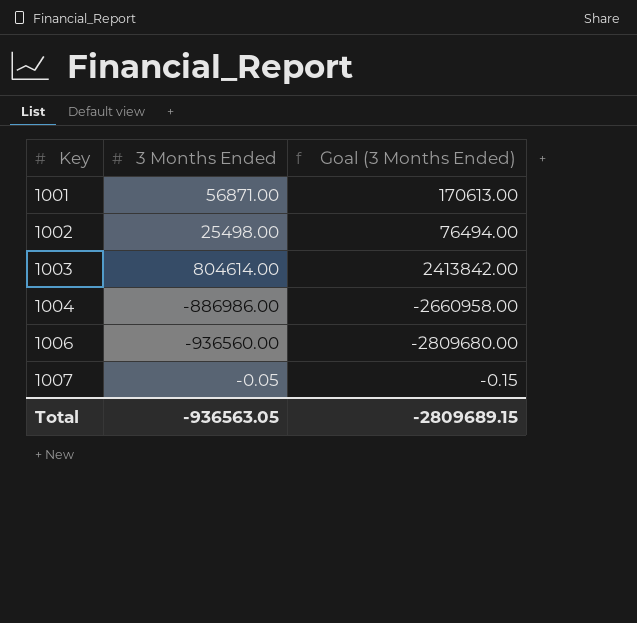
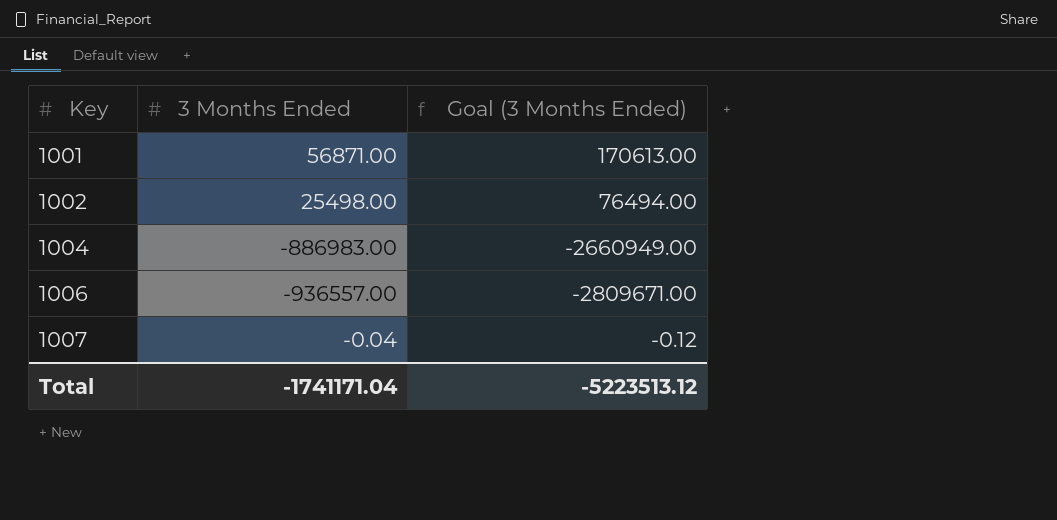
row 1003: 804614.00 | 2413842.00 -> none
1004 | 3 Months Ended: -886986.00 -> -886983.00
1004 | Goal (3 Months Ended): -2660958.00 -> -2660949.00
1006 | 3 Months Ended: -936560.00 -> -936557.00
1006 | Goal (3 Months Ended): -2809680.00 -> -2809671.00
1007 | 3 Months Ended: -0.05 -> -0.04
1007 | Goal (3 Months Ended): -0.15 -> -0.12
Total | 3 Months Ended: -936563.05 -> -1741171.04
Total | Goal (3 Months Ended): -2809689.15 -> -5223513.12

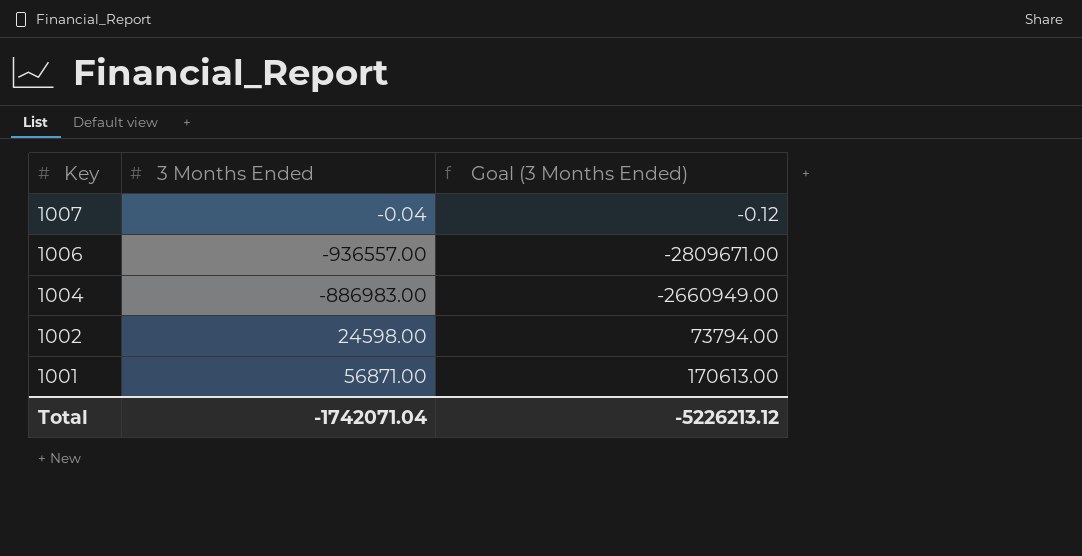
row order: Key ascending -> Key descending
1002 | 3 Months Ended: 25498.00 -> 24598.00
1002 | Goal (3 Months Ended): 76494.00 -> 73794.00
Total | 3 Months Ended: -1741171.04 -> -1742071.04
Total | Goal (3 Months Ended): -5223513.12 -> -5226213.12

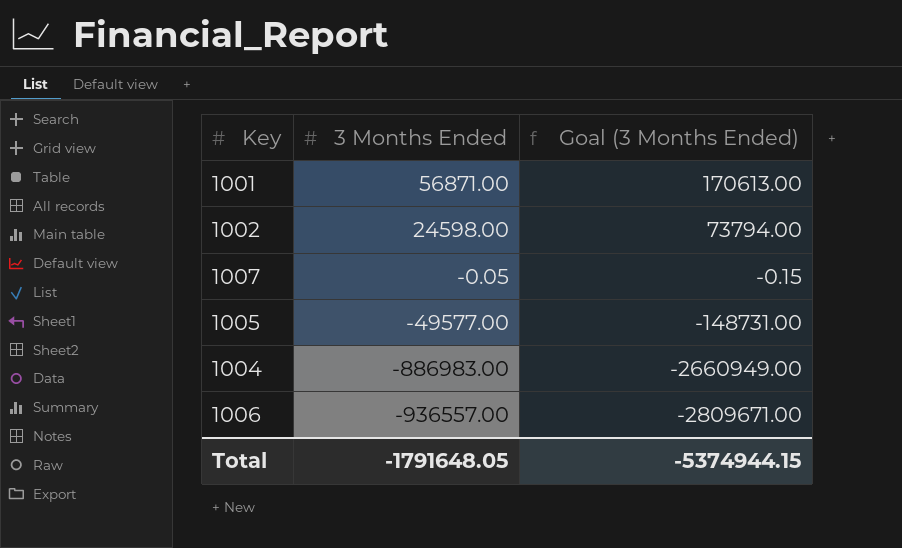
row order: Key descending -> 3 Months Ended descending
1007 | 3 Months Ended: -0.04 -> -0.05
1007 | Goal (3 Months Ended): -0.12 -> -0.15
row 1005: none -> -49577.00 | -148731.00
Total | 3 Months Ended: -1742071.04 -> -1791648.05
Total | Goal (3 Months Ended): -5226213.12 -> -5374944.15

